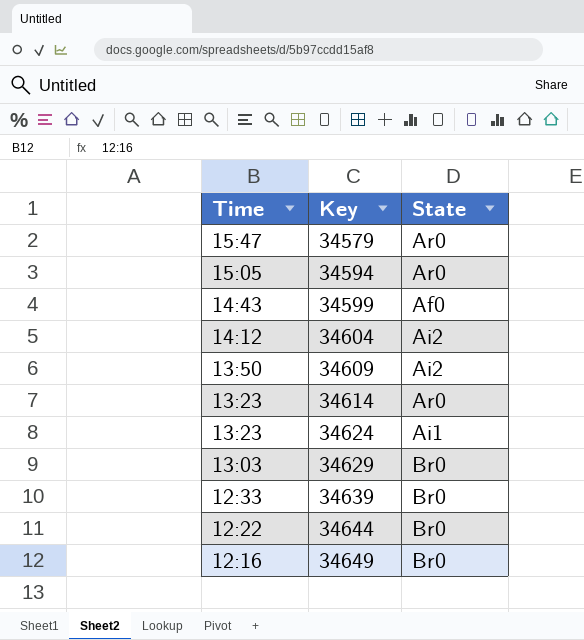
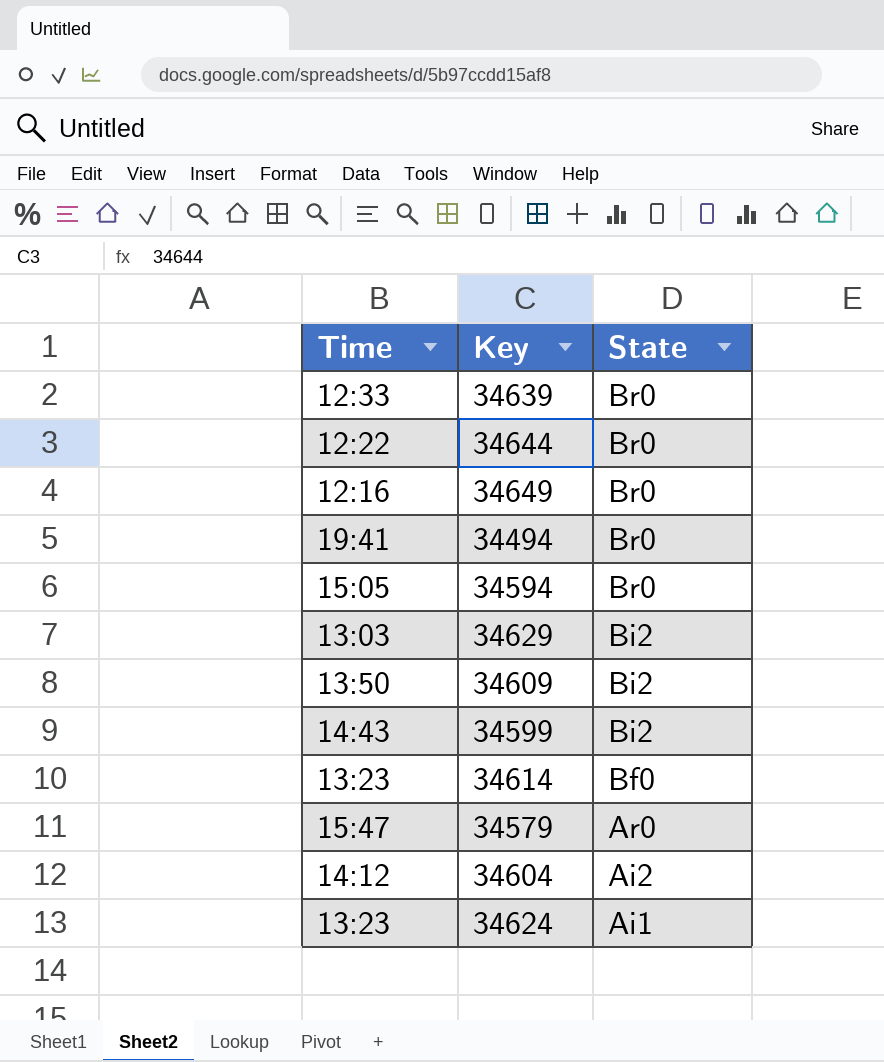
row order: Time descending -> State descending
row 34494: none -> 19:41 | Br0
34594 | State: Ar0 -> Br0
34629 | State: Br0 -> Bi2
34609 | State: Ai2 -> Bi2
34599 | State: Af0 -> Bi2
34614 | State: Ar0 -> Bf0

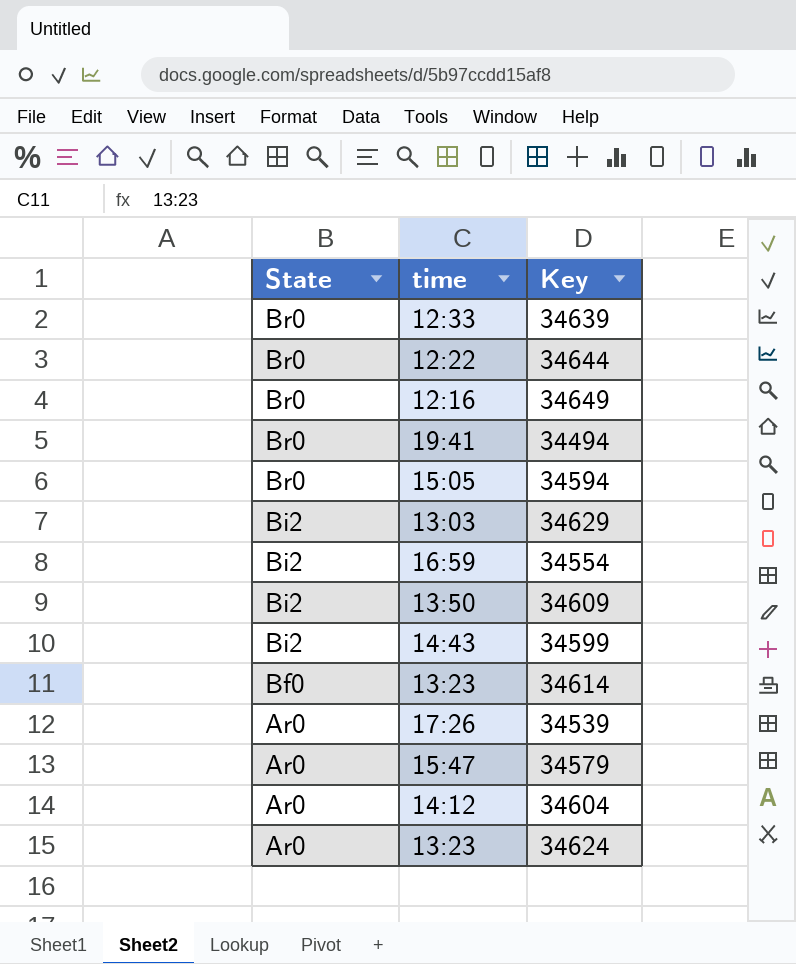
column State | position: 3 -> 1
column name: Time -> time
row 34554: none -> Bi2 | 16:59
row 34539: none -> Ar0 | 17:26
34604 | State: Ai2 -> Ar0
34624 | State: Ai1 -> Ar0

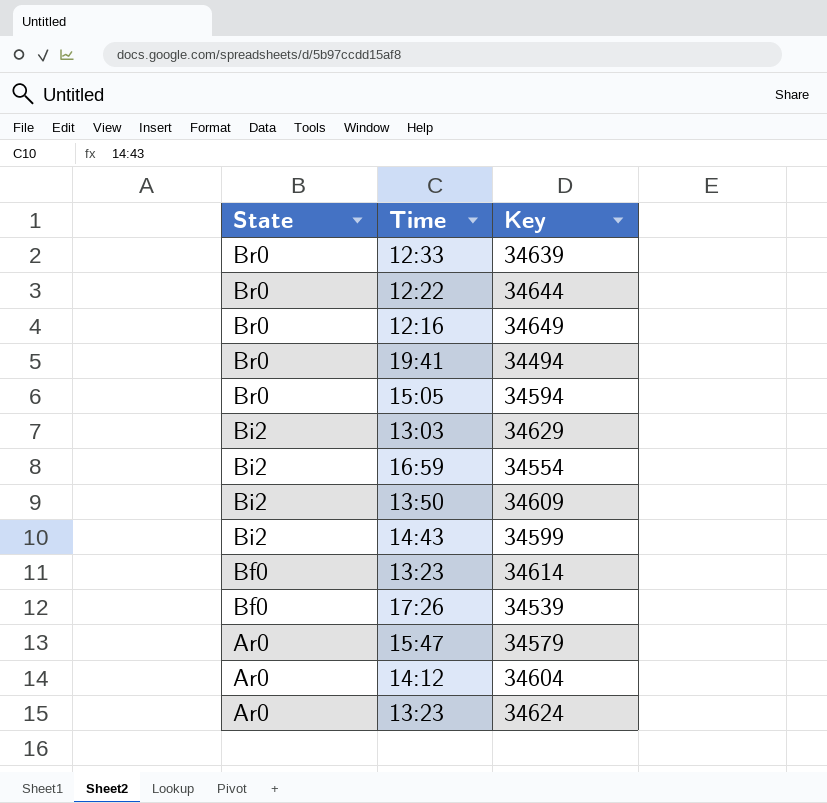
column name: time -> Time
34539 | State: Ar0 -> Bf0

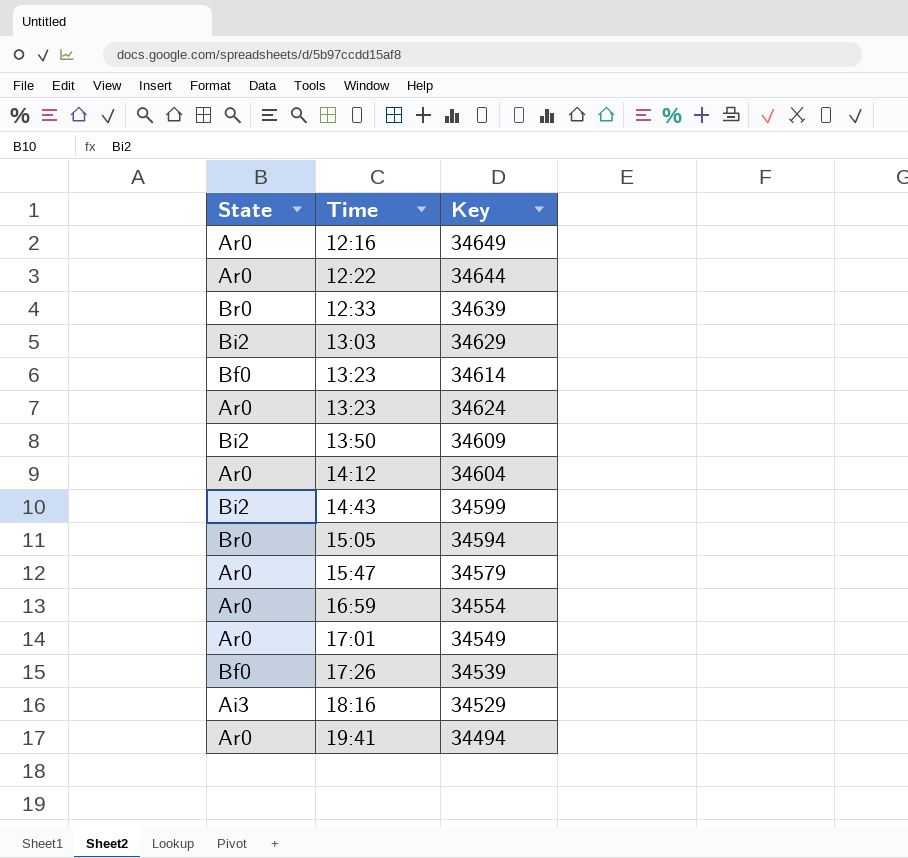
row order: State descending -> Time ascending
34649 | State: Br0 -> Ar0
34644 | State: Br0 -> Ar0
34554 | State: Bi2 -> Ar0
row 34549: none -> Ar0 | 17:01
row 34529: none -> Ai3 | 18:16
34494 | State: Br0 -> Ar0

